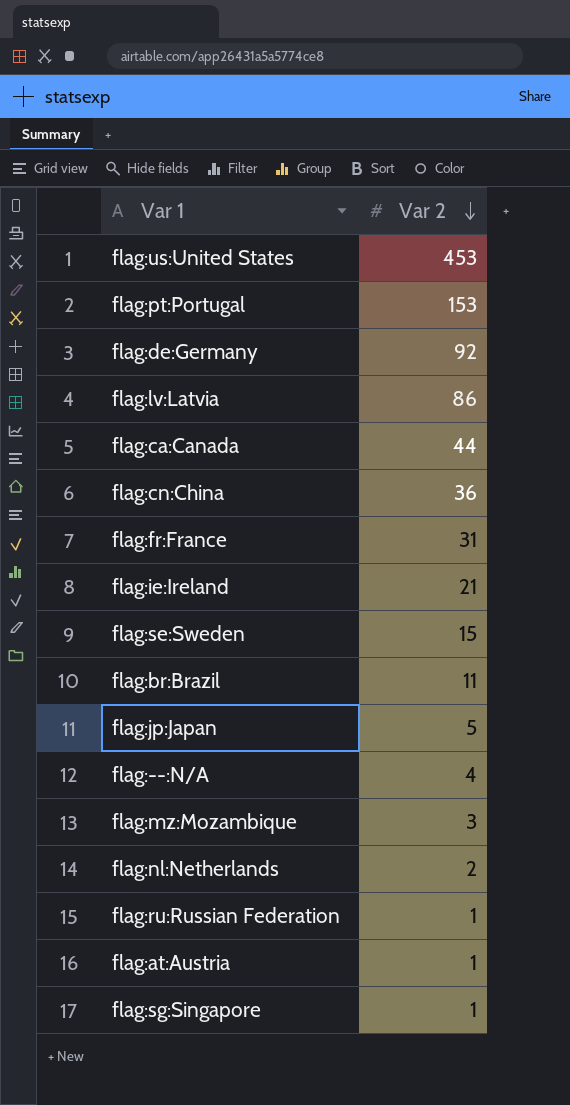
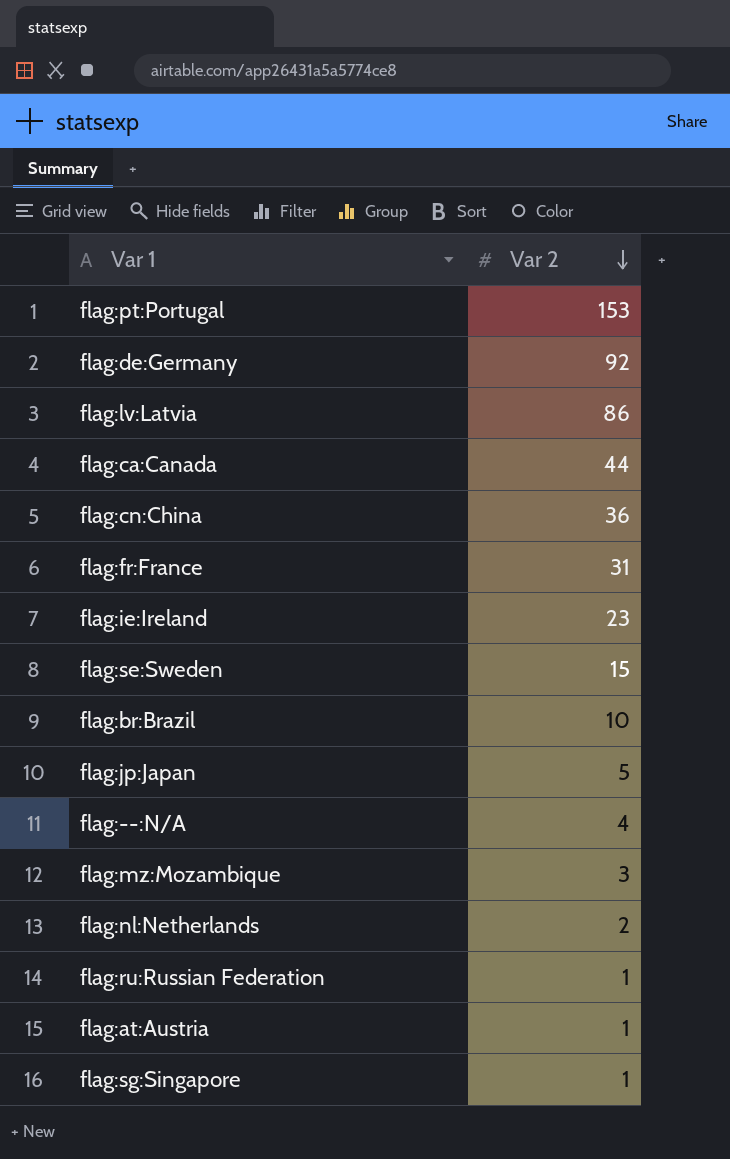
row flag:us:United States: 453 -> none
flag:ie:Ireland | Var 2: 21 -> 23
flag:br:Brazil | Var 2: 11 -> 10

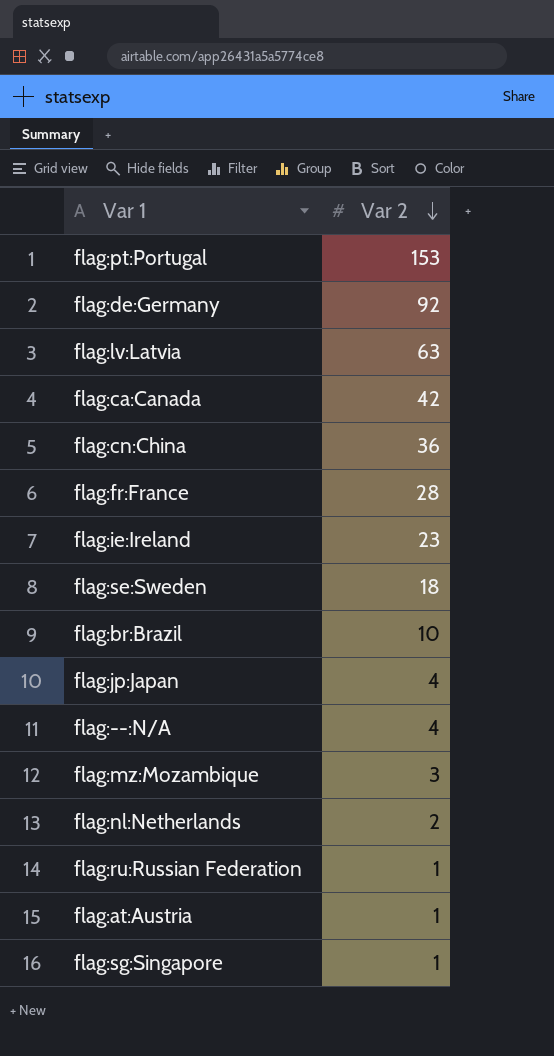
flag:lv:Latvia | Var 2: 86 -> 63
flag:ca:Canada | Var 2: 44 -> 42
flag:fr:France | Var 2: 31 -> 28
flag:se:Sweden | Var 2: 15 -> 18
flag:jp:Japan | Var 2: 5 -> 4

